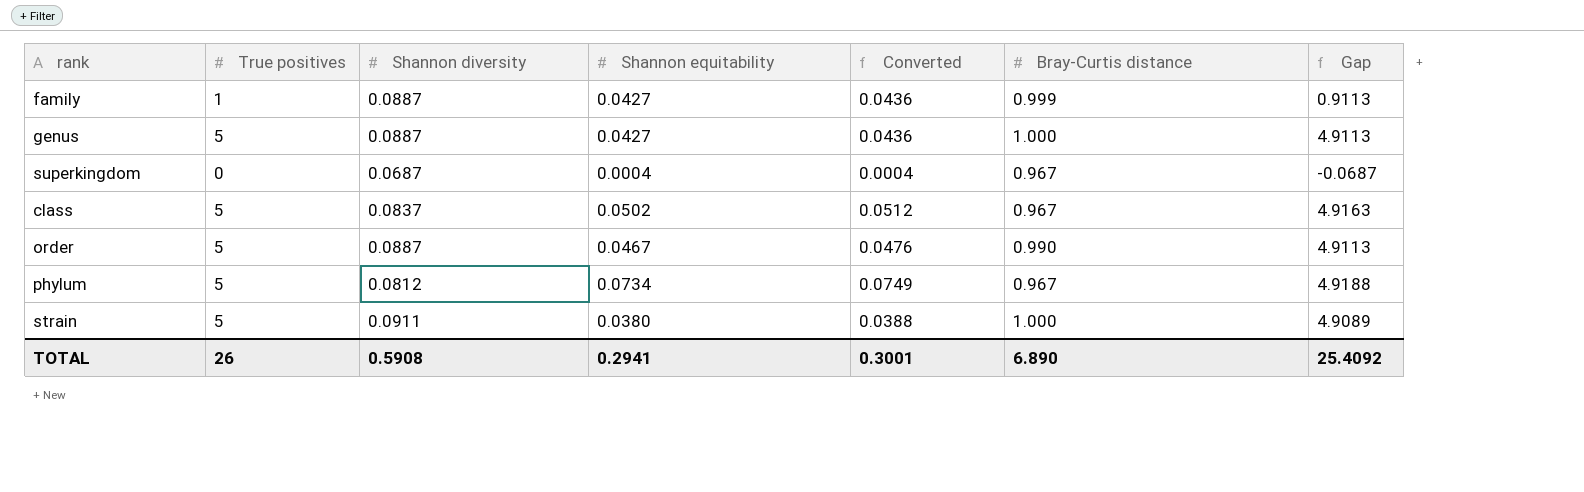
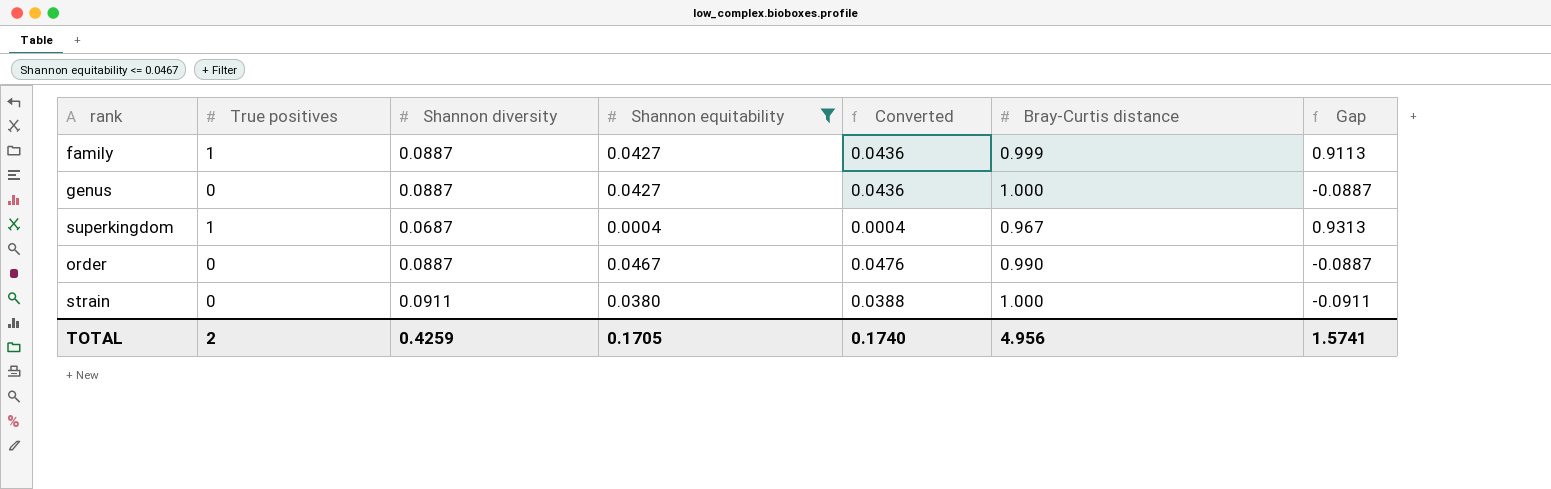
filter: none -> Shannon equitability <= 0.0467
genus | True positives: 5 -> 0
genus | Gap: 4.9113 -> -0.0887
superkingdom | True positives: 0 -> 1
superkingdom | Gap: -0.0687 -> 0.9313
order | True positives: 5 -> 0
order | Gap: 4.9113 -> -0.0887
strain | True positives: 5 -> 0
strain | Gap: 4.9089 -> -0.0911
TOTAL | True positives: 26 -> 2
TOTAL | Shannon diversity: 0.5908 -> 0.4259
TOTAL | Shannon equitability: 0.2941 -> 0.1705
TOTAL | Converted: 0.3001 -> 0.1740
TOTAL | Bray-Curtis distance: 6.890 -> 4.956
TOTAL | Gap: 25.4092 -> 1.5741

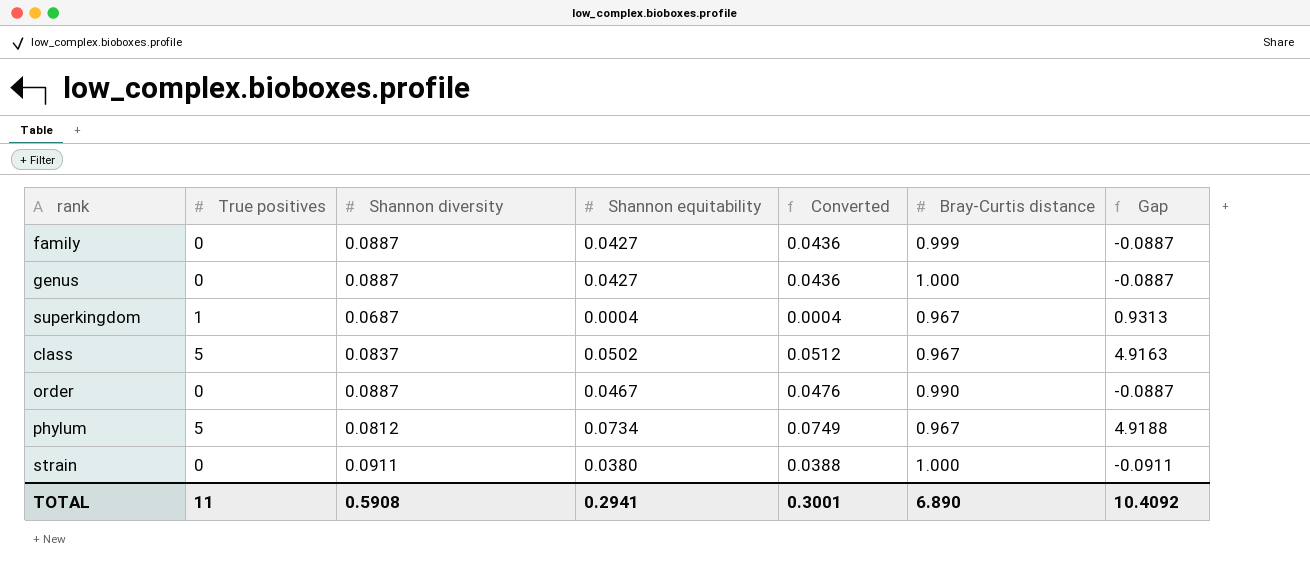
filter: Shannon equitability <= 0.0467 -> none
family | True positives: 1 -> 0
family | Gap: 0.9113 -> -0.0887
TOTAL | True positives: 2 -> 11
TOTAL | Shannon diversity: 0.4259 -> 0.5908
TOTAL | Shannon equitability: 0.1705 -> 0.2941
TOTAL | Converted: 0.1740 -> 0.3001
TOTAL | Bray-Curtis distance: 4.956 -> 6.890
TOTAL | Gap: 1.5741 -> 10.4092

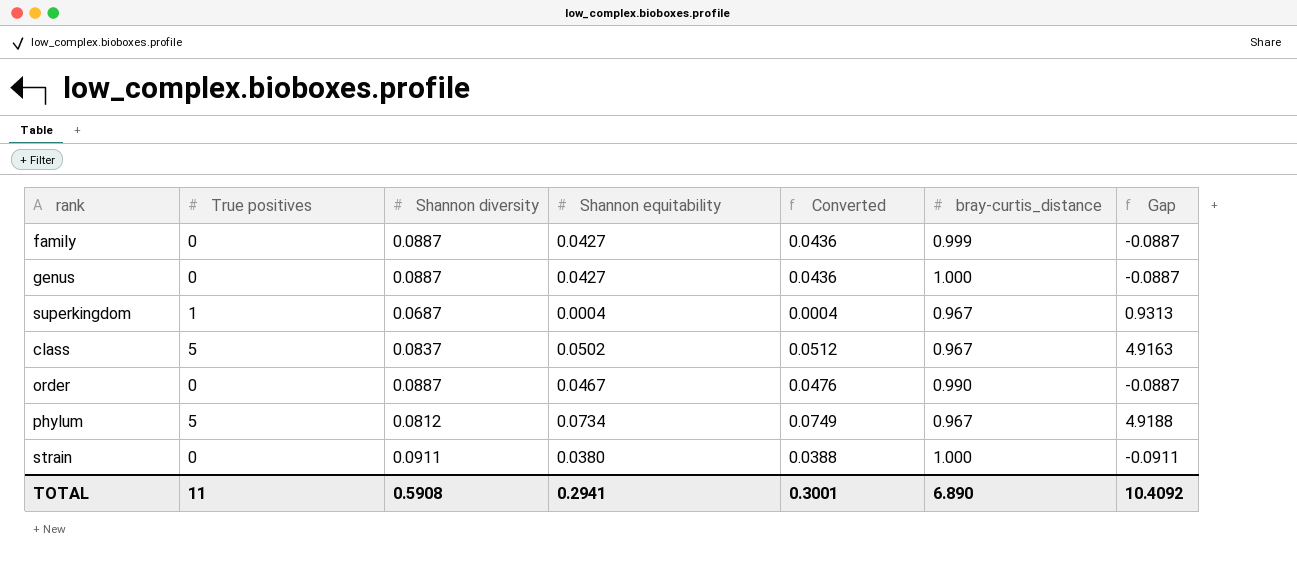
column name: Bray-Curtis distance -> bray-curtis_distance

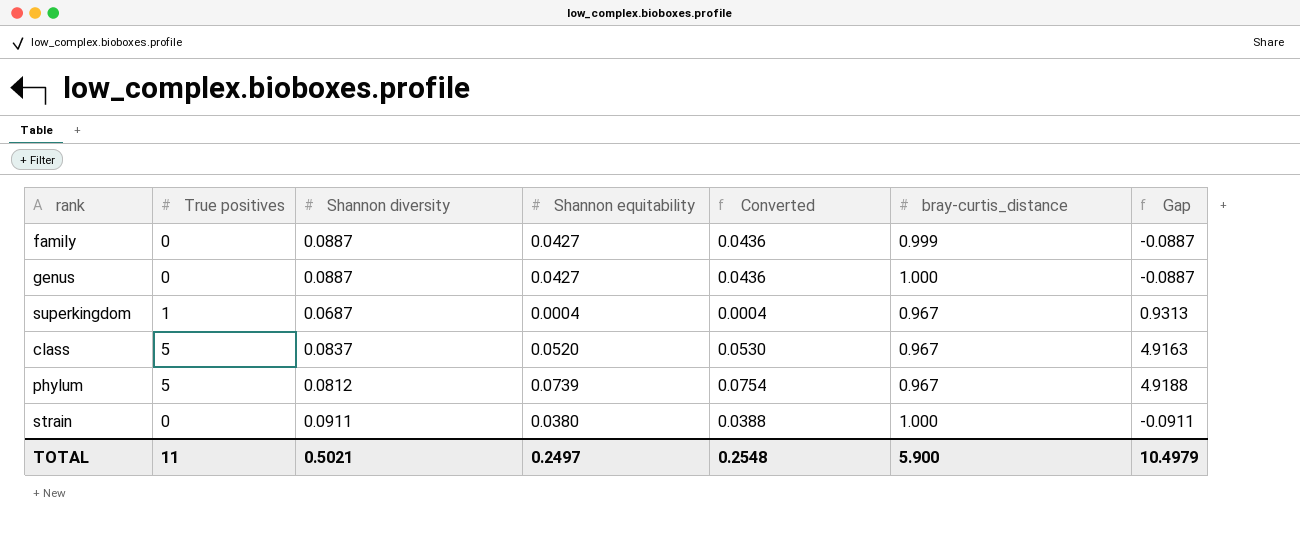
row order: 0 | 0.0887 | 0.0467 | 0.0476 | 0.990 | -0.0887 -> none
class | Shannon equitability: 0.0502 -> 0.0520
class | Converted: 0.0512 -> 0.0530
phylum | Shannon equitability: 0.0734 -> 0.0739
phylum | Converted: 0.0749 -> 0.0754
TOTAL | Shannon diversity: 0.5908 -> 0.5021
TOTAL | Shannon equitability: 0.2941 -> 0.2497
TOTAL | Converted: 0.3001 -> 0.2548
TOTAL | bray-curtis_distance: 6.890 -> 5.900
TOTAL | Gap: 10.4092 -> 10.4979

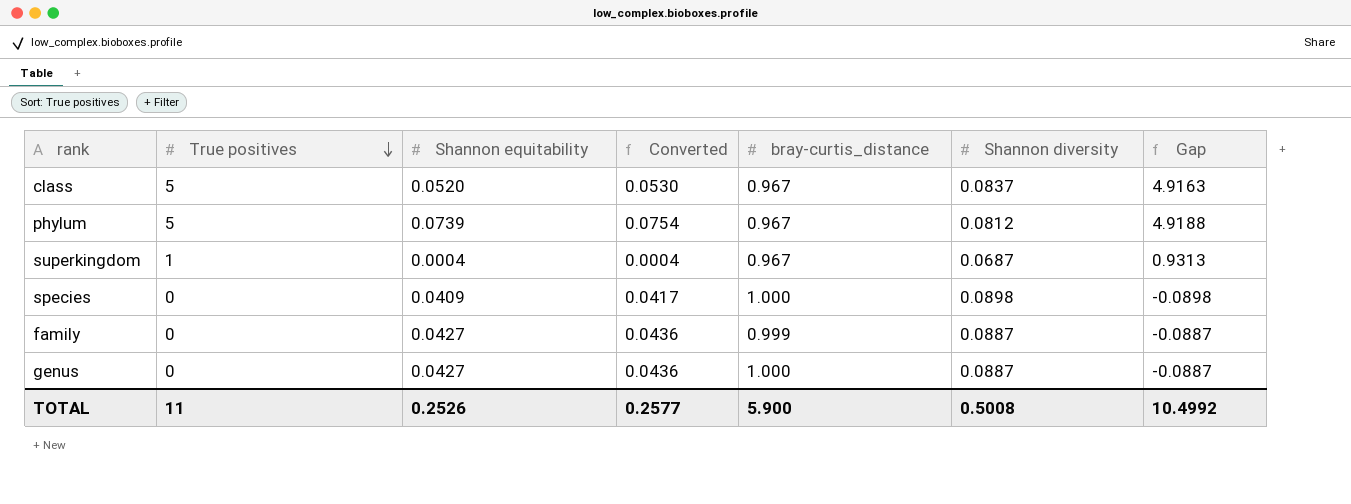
row order: none -> True positives descending
column Shannon diversity | position: 3 -> 6
row strain: 0 | 0.0911 | 0.0380 | 0.0388 | 1.000 | -0.0911 -> none
row species: none -> 0 | 0.0409 | 0.0417 | 1.000 | 0.0898 | -0.0898
TOTAL | Shannon equitability: 0.2497 -> 0.2526
TOTAL | Converted: 0.2548 -> 0.2577
TOTAL | Shannon diversity: 0.5021 -> 0.5008
TOTAL | Gap: 10.4979 -> 10.4992

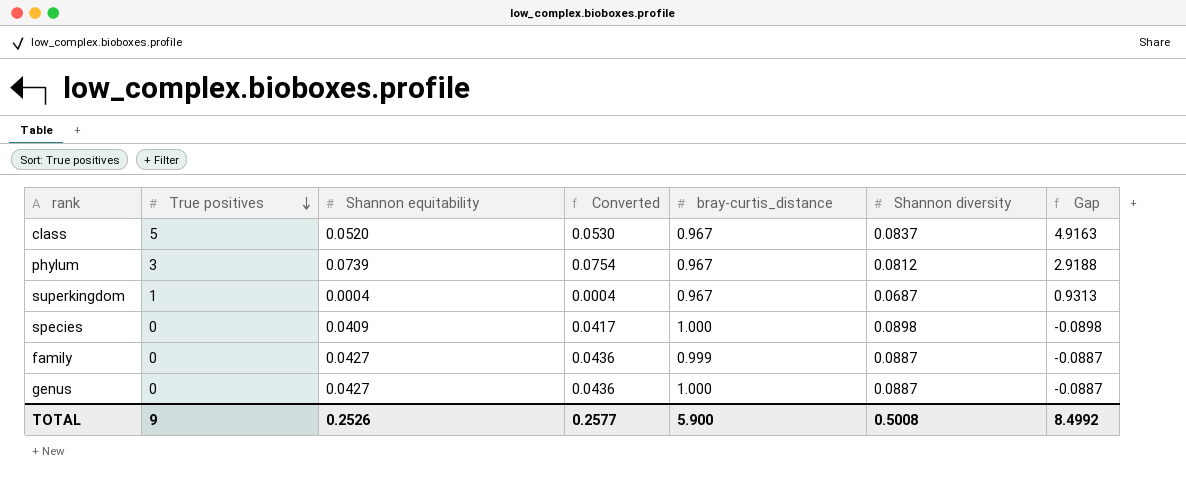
phylum | True positives: 5 -> 3
phylum | Gap: 4.9188 -> 2.9188
TOTAL | True positives: 11 -> 9
TOTAL | Gap: 10.4992 -> 8.4992

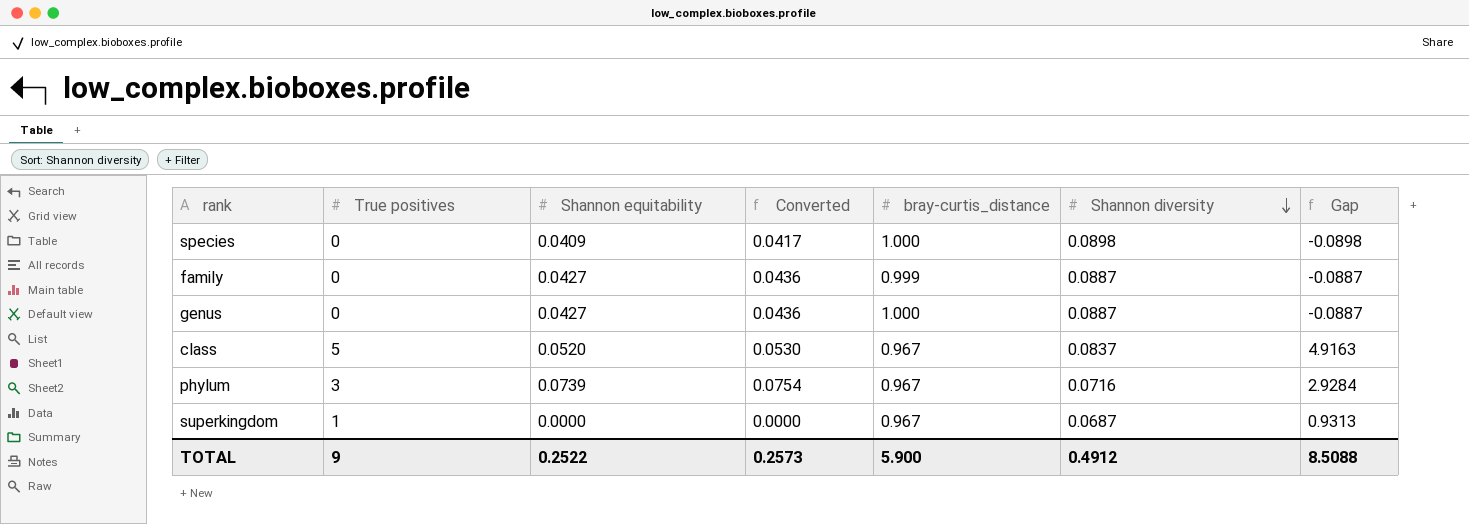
row order: True positives descending -> Shannon diversity descending
phylum | Shannon diversity: 0.0812 -> 0.0716
phylum | Gap: 2.9188 -> 2.9284
superkingdom | Shannon equitability: 0.0004 -> 0.0000
superkingdom | Converted: 0.0004 -> 0.0000
TOTAL | Shannon equitability: 0.2526 -> 0.2522
TOTAL | Converted: 0.2577 -> 0.2573
TOTAL | Shannon diversity: 0.5008 -> 0.4912
TOTAL | Gap: 8.4992 -> 8.5088

